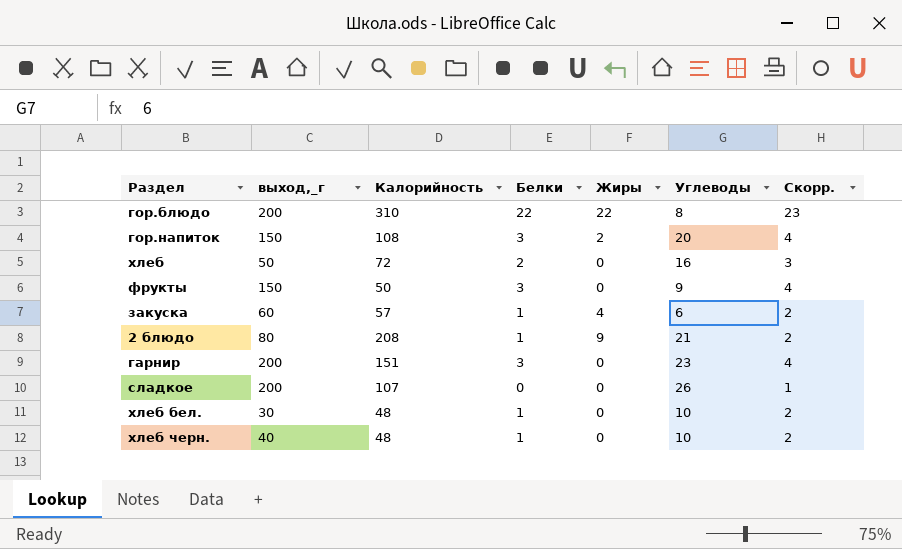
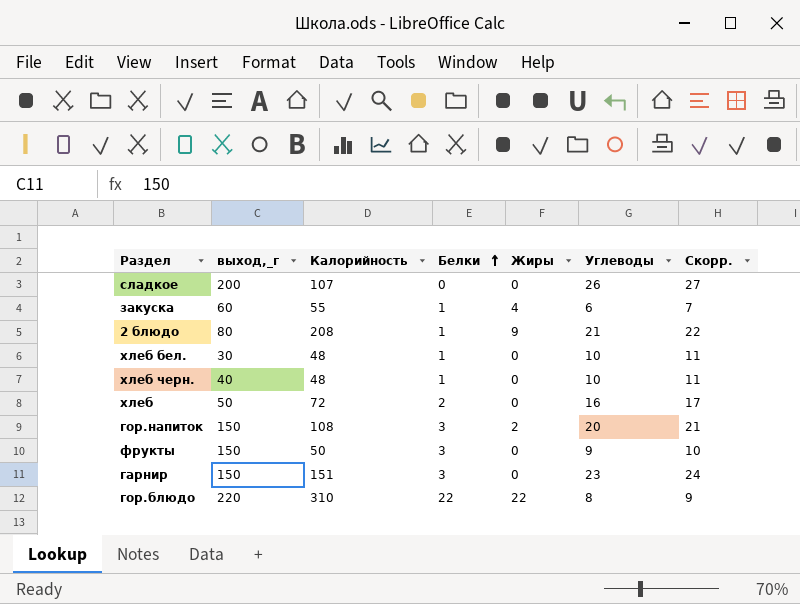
row order: none -> Белки ascending
column Скорр. | formula: [Белки] + 1 -> [Углеводы] + 1
закуска | Калорийность: 57 -> 55
гарнир | выход,_г: 200 -> 150
гор.блюдо | выход,_г: 200 -> 220

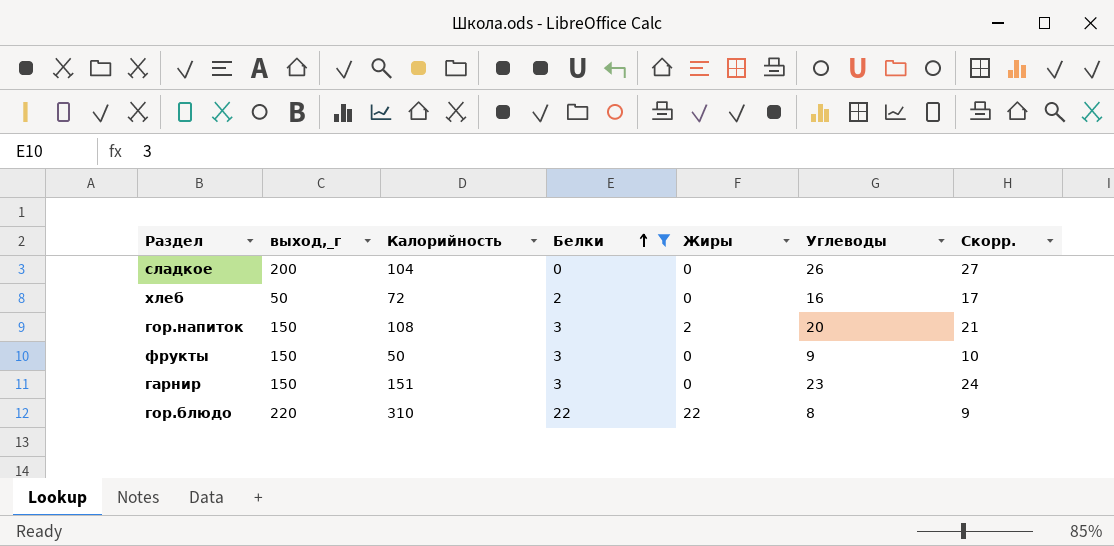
filter: none -> Белки != 1
сладкое | Калорийность: 107 -> 104

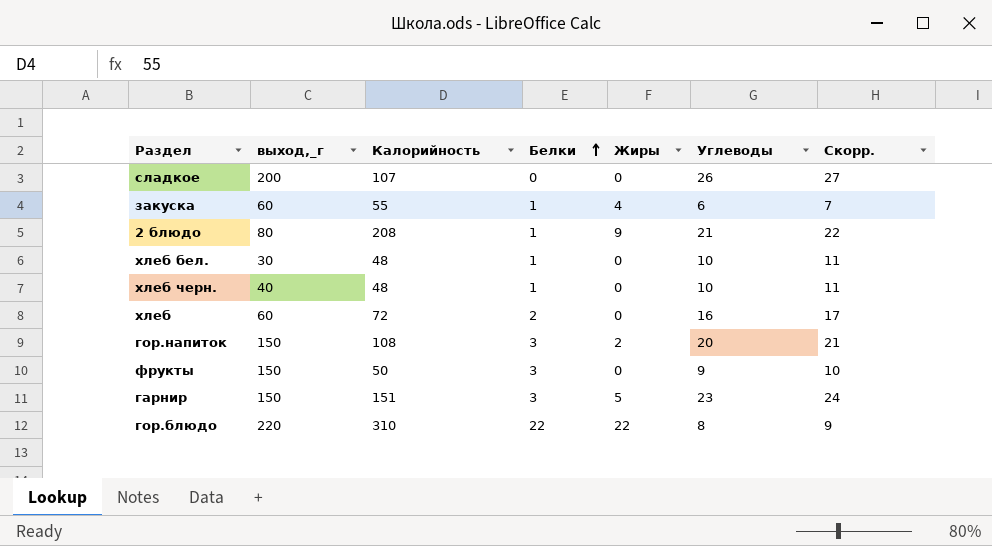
filter: Белки != 1 -> none
сладкое | Калорийность: 104 -> 107
хлеб | выход,_г: 50 -> 60
гарнир | Жиры: 0 -> 5

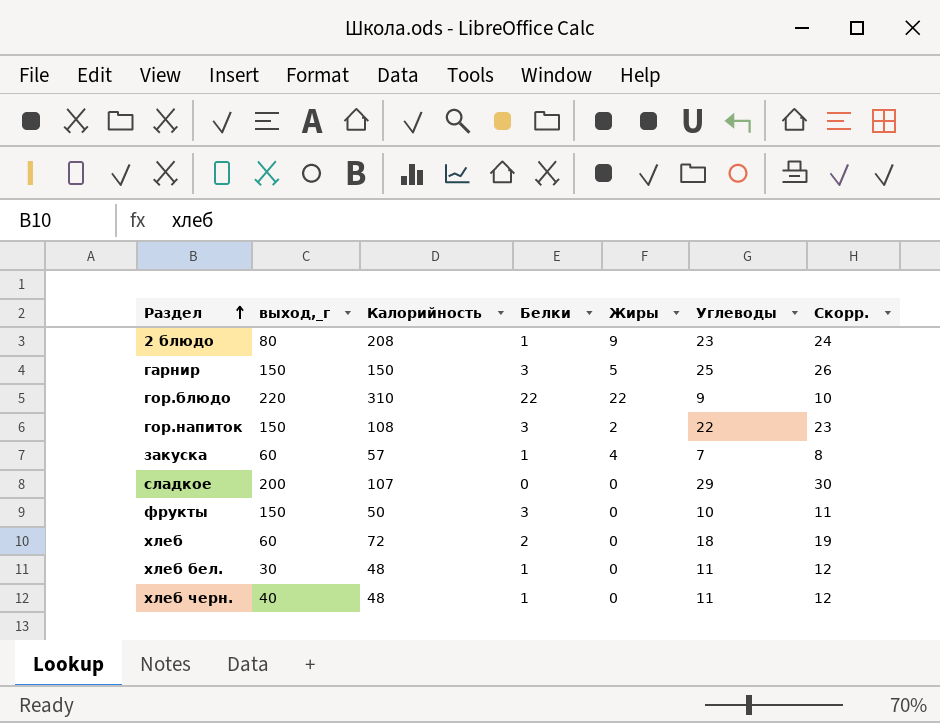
row order: Белки ascending -> Раздел ascending
2 блюдо | Углеводы: 21 -> 23
2 блюдо | Скорр.: 22 -> 24
гарнир | Калорийность: 151 -> 150
гарнир | Углеводы: 23 -> 25
гарнир | Скорр.: 24 -> 26
гор.блюдо | Углеводы: 8 -> 9
гор.блюдо | Скорр.: 9 -> 10
гор.напиток | Углеводы: 20 -> 22
гор.напиток | Скорр.: 21 -> 23
закуска | Калорийность: 55 -> 57
закуска | Углеводы: 6 -> 7
закуска | Скорр.: 7 -> 8
сладкое | Углеводы: 26 -> 29
сладкое | Скорр.: 27 -> 30
фрукты | Углеводы: 9 -> 10
фрукты | Скорр.: 10 -> 11
хлеб | Углеводы: 16 -> 18
хлеб | Скорр.: 17 -> 19
хлеб бел. | Углеводы: 10 -> 11
хлеб бел. | Скорр.: 11 -> 12
хлеб черн. | Углеводы: 10 -> 11
хлеб черн. | Скорр.: 11 -> 12

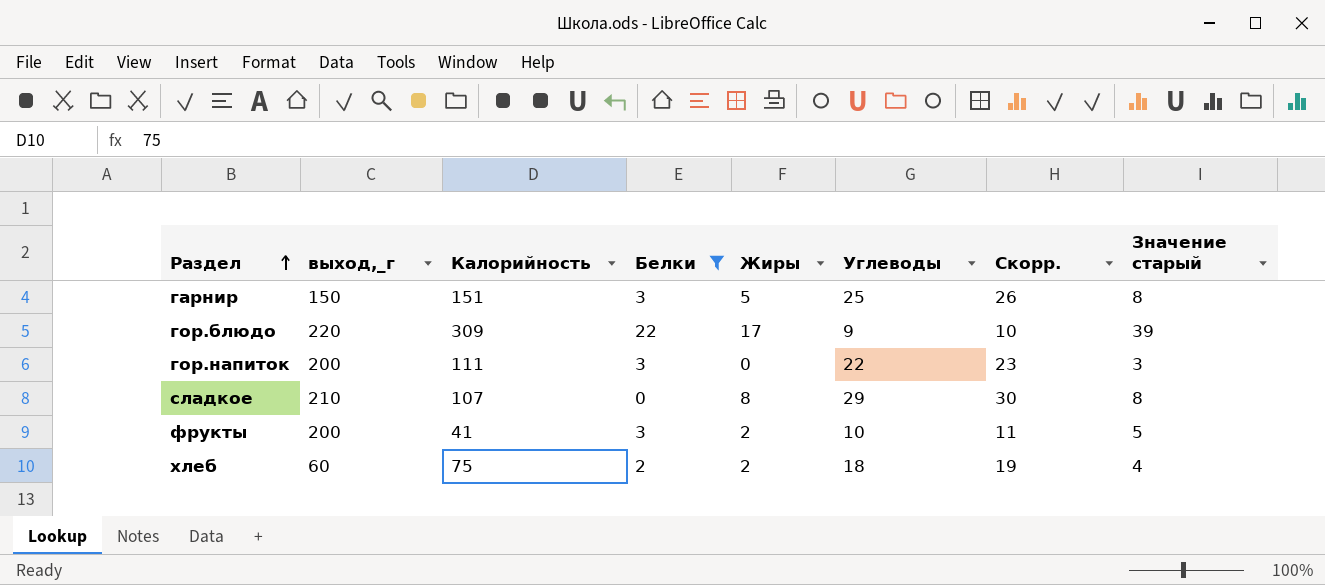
filter: none -> Белки != 1
column Значение старый | formula: none -> [Белки] + [Жиры]
гарнир | Калорийность: 150 -> 151
гор.блюдо | Калорийность: 310 -> 309
гор.блюдо | Жиры: 22 -> 17
гор.напиток | выход,_г: 150 -> 200
гор.напиток | Калорийность: 108 -> 111
гор.напиток | Жиры: 2 -> 0
сладкое | выход,_г: 200 -> 210
сладкое | Жиры: 0 -> 8
фрукты | выход,_г: 150 -> 200
фрукты | Калорийность: 50 -> 41
фрукты | Жиры: 0 -> 2
хлеб | Калорийность: 72 -> 75
хлеб | Жиры: 0 -> 2

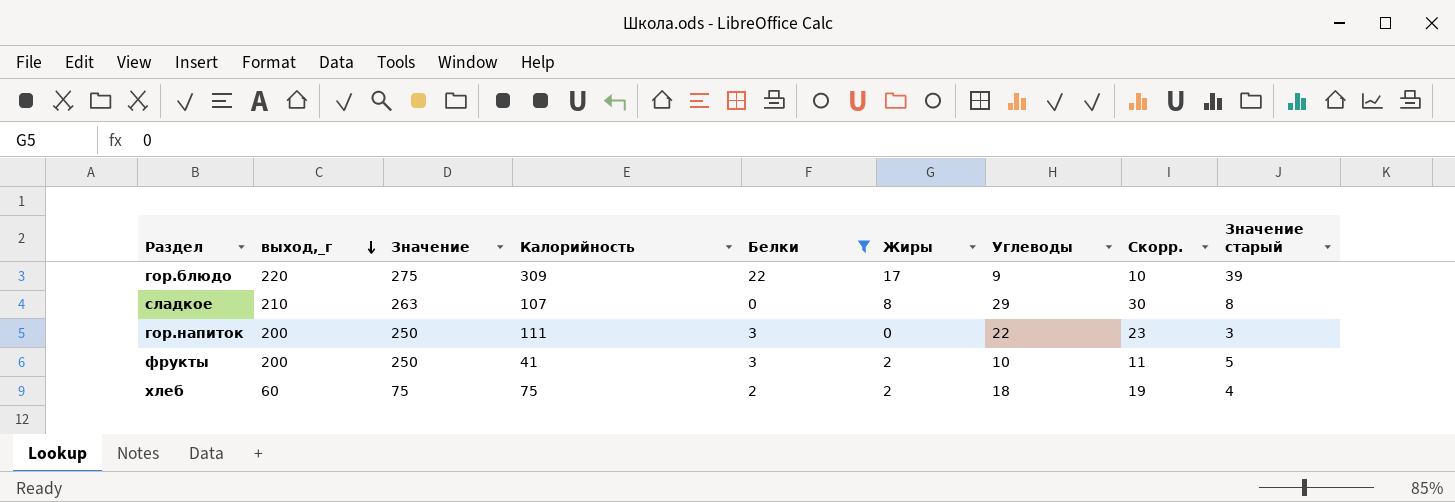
row order: Раздел ascending -> выход,_г descending
column Значение | formula: none -> [выход,_г] * 1,25
row гарнир: 150 | 151 | 3 | 5 | 25 | 26 | 8 -> none

